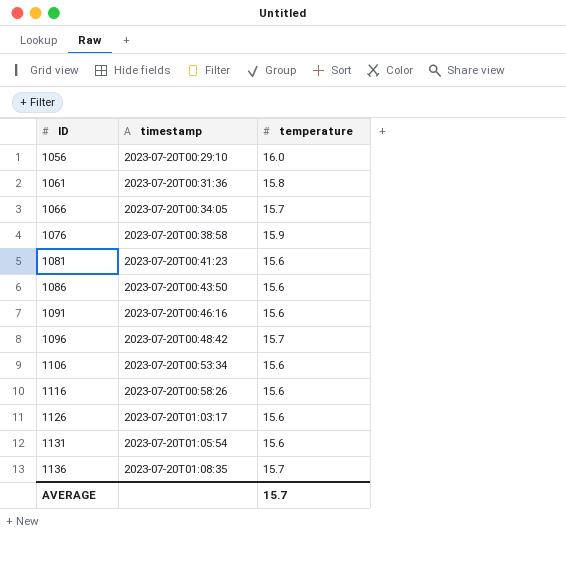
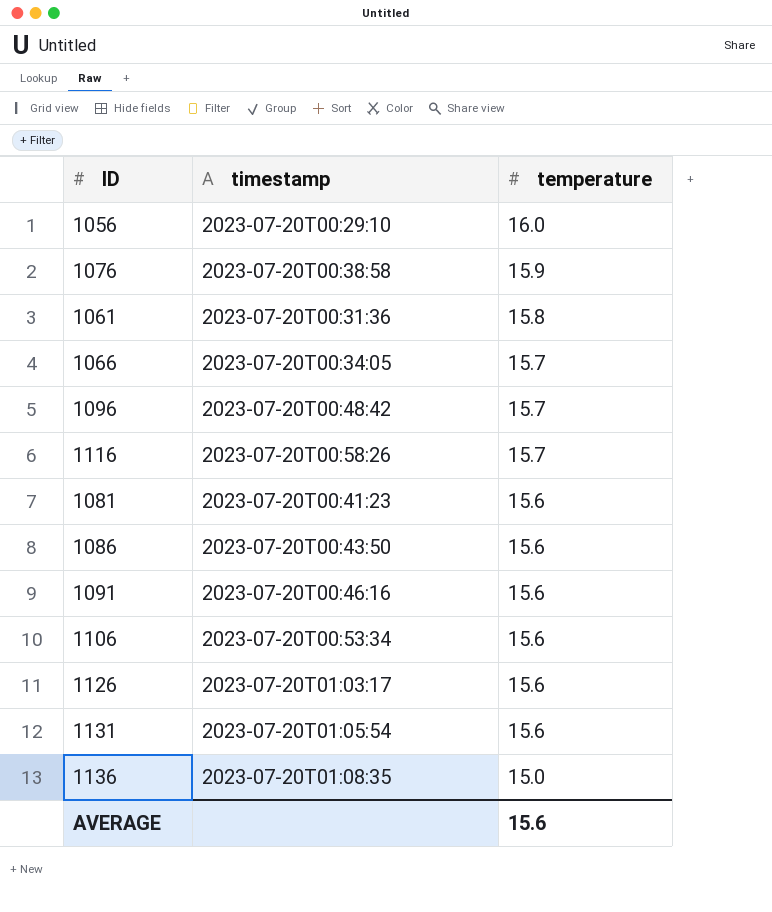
row order: ID ascending -> temperature descending
1116 | temperature: 15.6 -> 15.7
1136 | temperature: 15.7 -> 15.0
AVERAGE | temperature: 15.7 -> 15.6

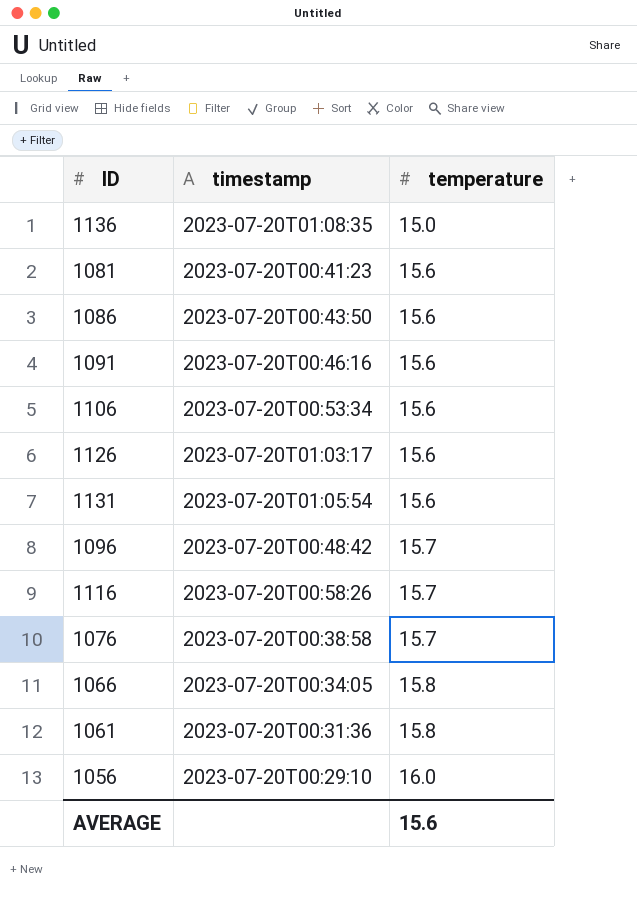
row order: temperature descending -> temperature ascending
1076 | temperature: 15.9 -> 15.7
1066 | temperature: 15.7 -> 15.8

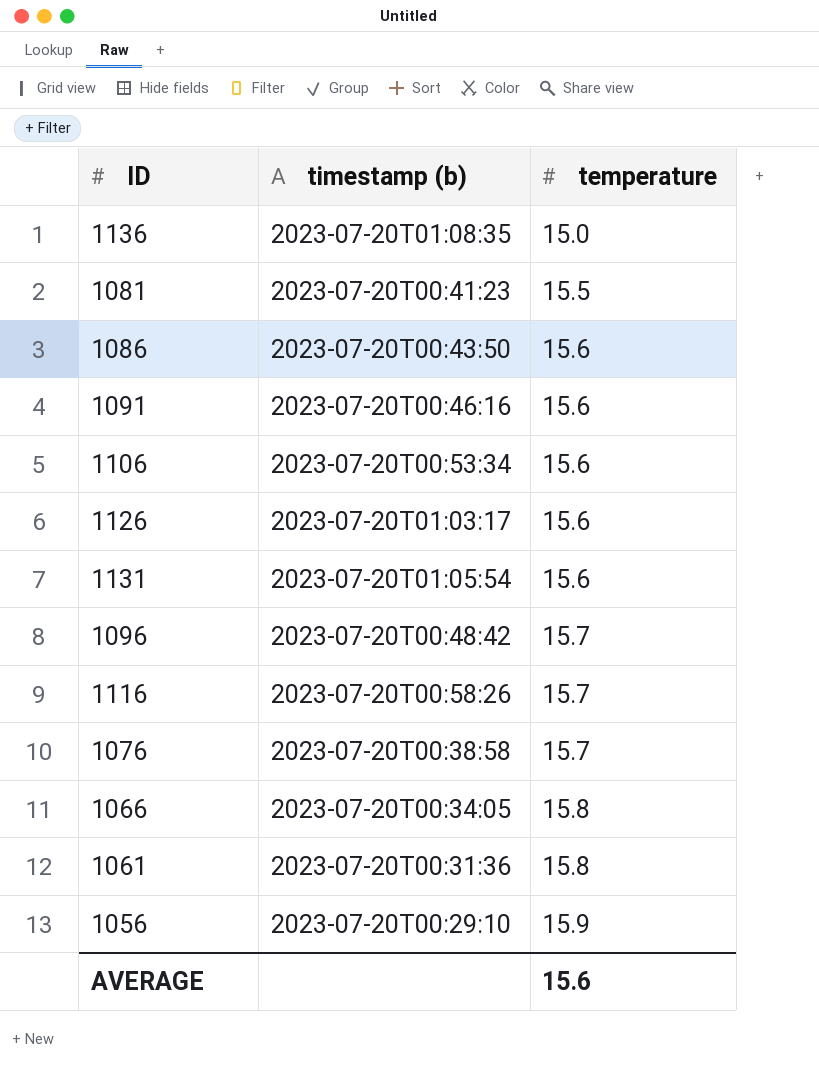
column name: timestamp -> timestamp (b)
1081 | temperature: 15.6 -> 15.5
1056 | temperature: 16.0 -> 15.9

